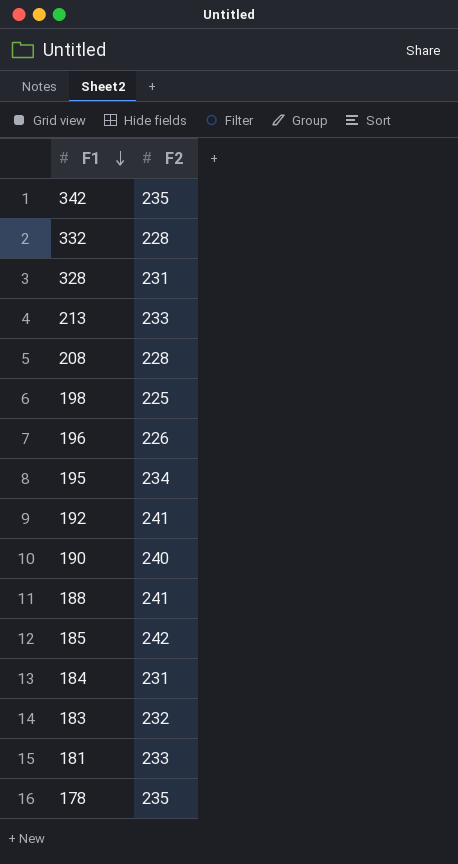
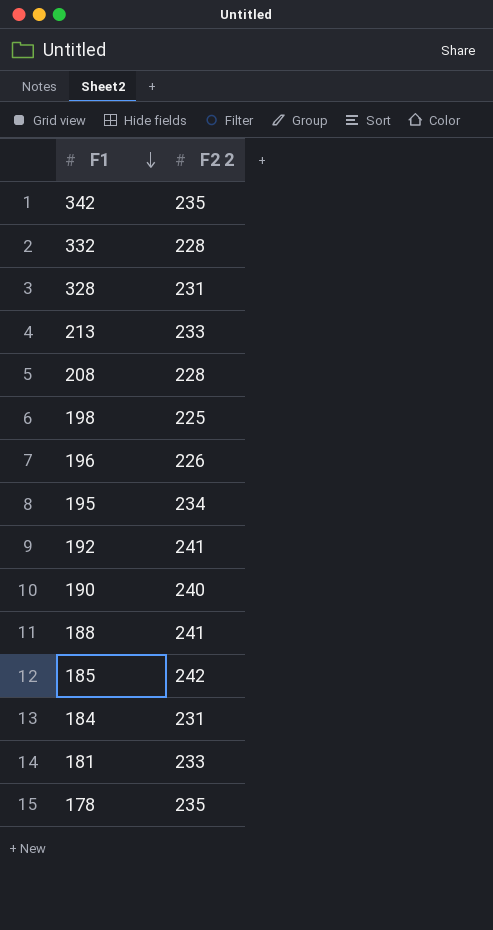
column name: F2 -> F2 2
row 183: 232 -> none

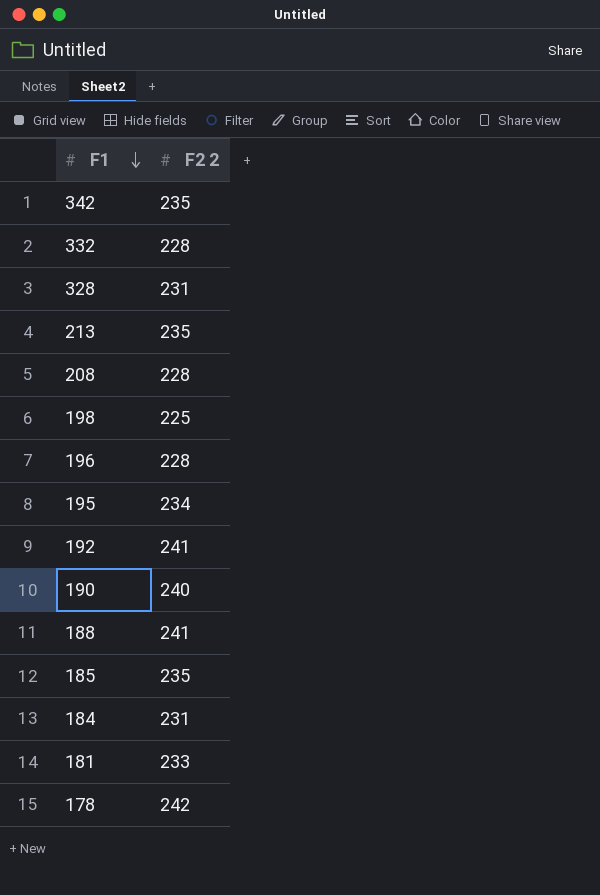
213 | F2 2: 233 -> 235
196 | F2 2: 226 -> 228
185 | F2 2: 242 -> 235
178 | F2 2: 235 -> 242

